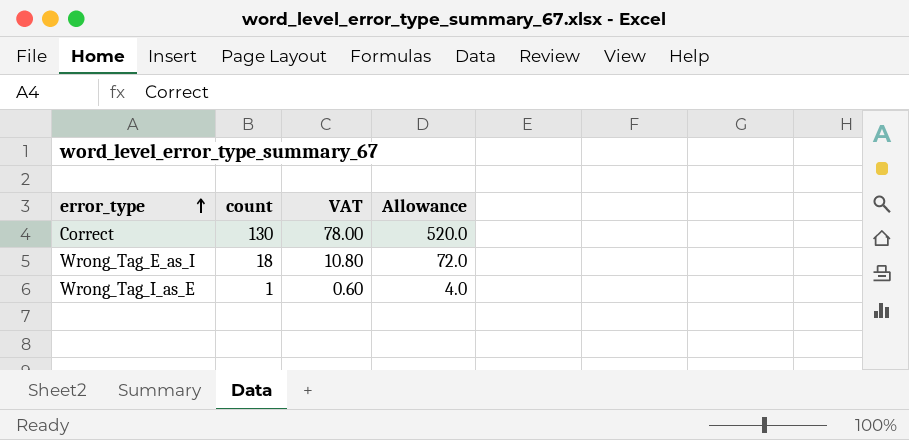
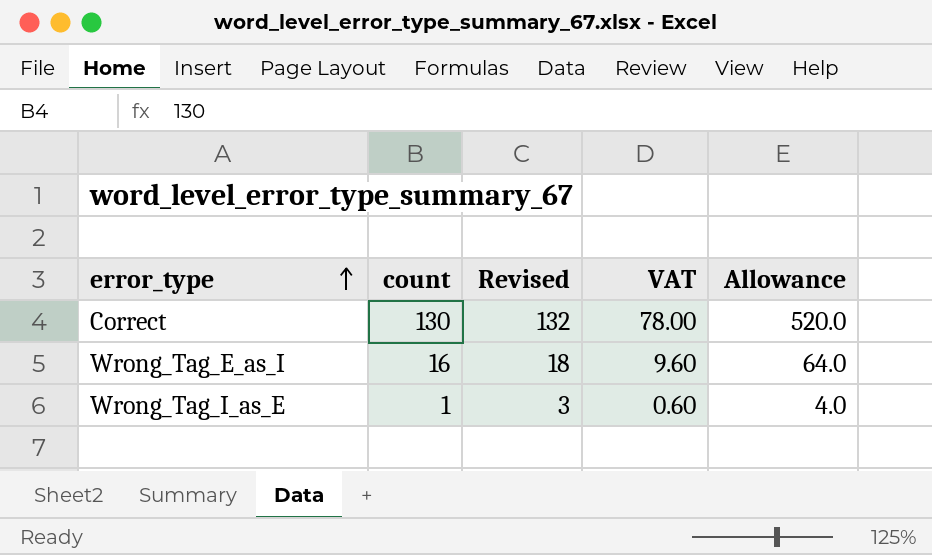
column Revised | formula: none -> [count] + 2
Wrong_Tag_E_as_I | count: 18 -> 16
Wrong_Tag_E_as_I | VAT: 10.80 -> 9.60
Wrong_Tag_E_as_I | Allowance: 72.0 -> 64.0

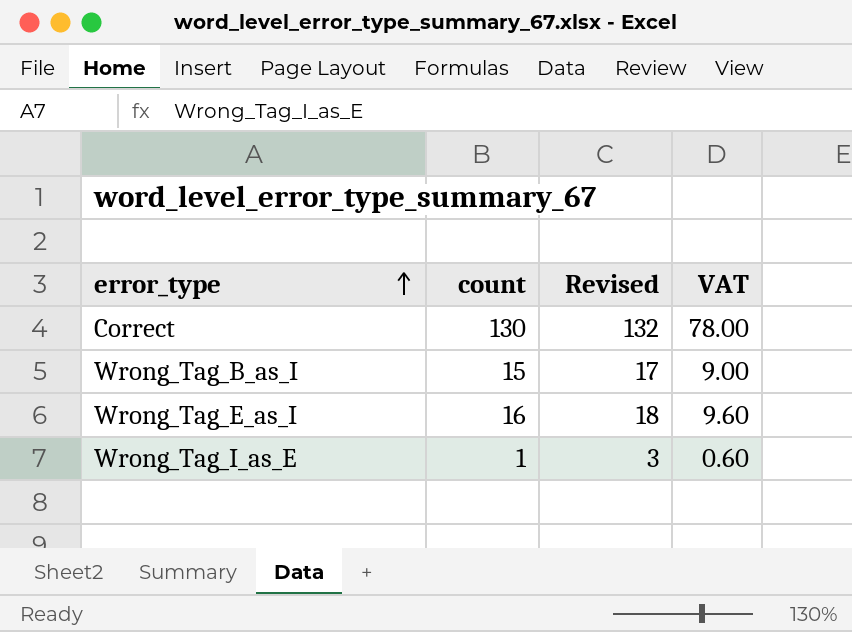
column Allowance | formula: [count] * 4 -> none
row Wrong_Tag_B_as_I: none -> 15 | 17 | 9.00

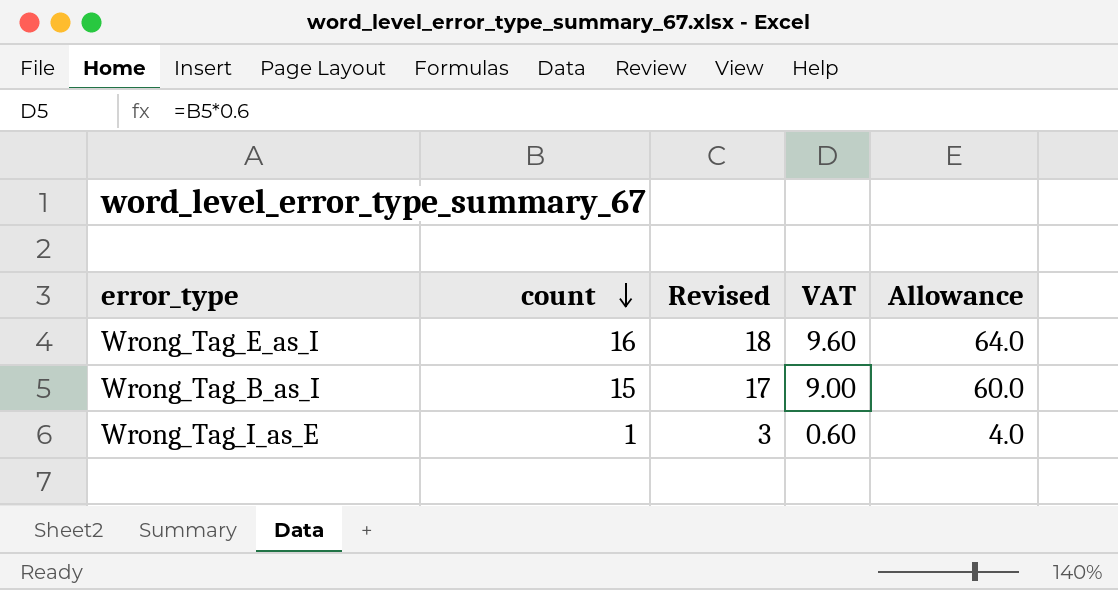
row order: error_type ascending -> count descending
column Allowance | formula: none -> [count] * 4
row Correct: 130 | 132 | 78.00 -> none

